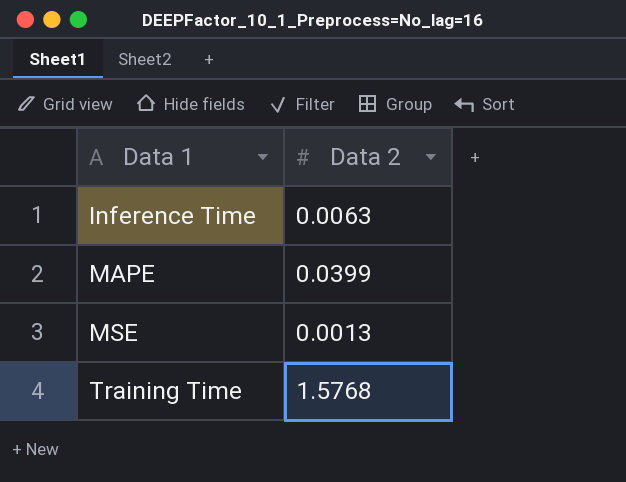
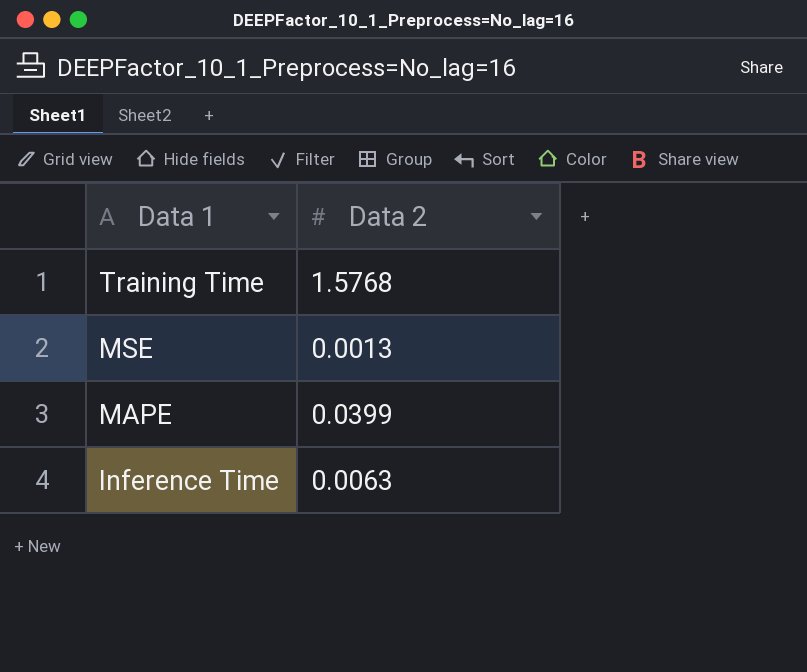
row order: Data 1 ascending -> Data 1 descending

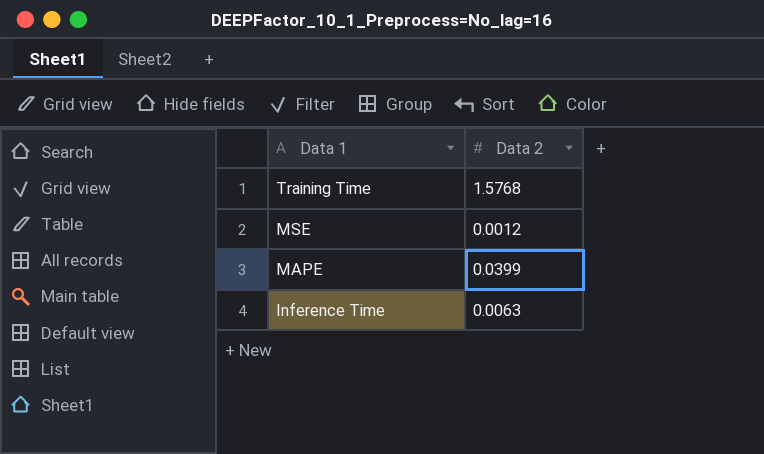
MSE | Data 2: 0.0013 -> 0.0012

